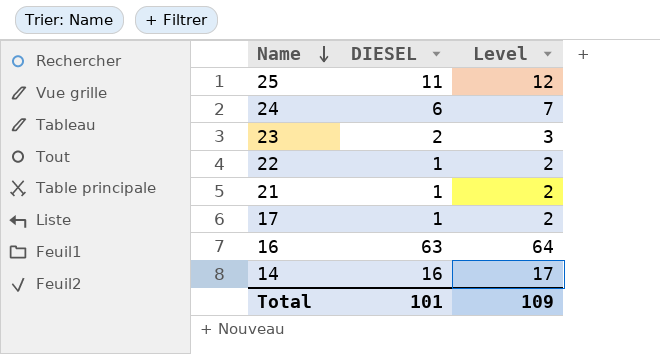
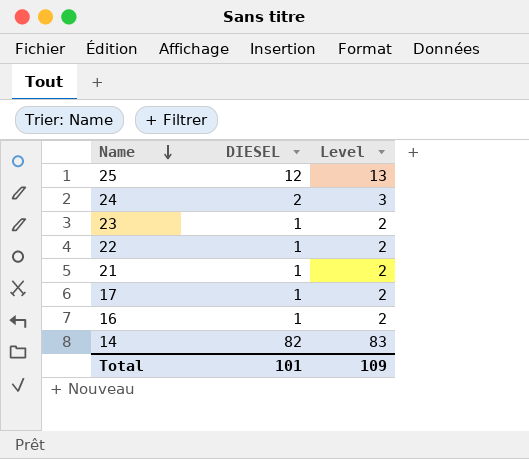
25 | DIESEL: 11 -> 12
25 | Level: 12 -> 13
24 | DIESEL: 6 -> 2
24 | Level: 7 -> 3
23 | DIESEL: 2 -> 1
23 | Level: 3 -> 2
16 | DIESEL: 63 -> 1
16 | Level: 64 -> 2
14 | DIESEL: 16 -> 82
14 | Level: 17 -> 83

